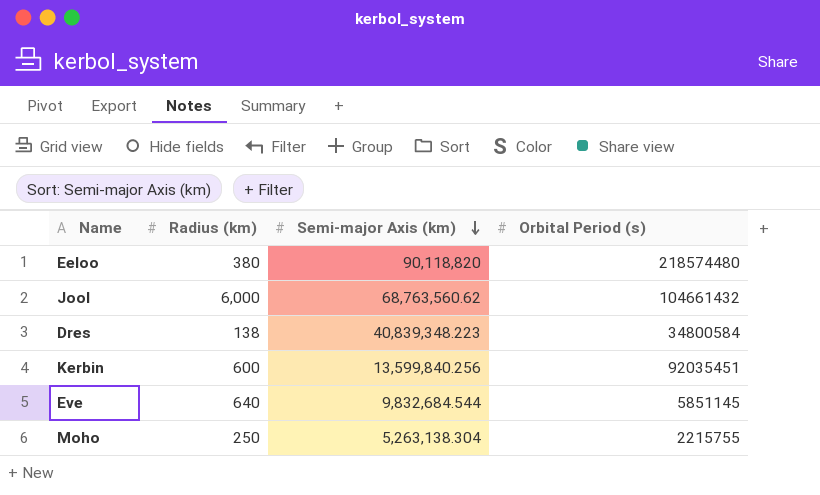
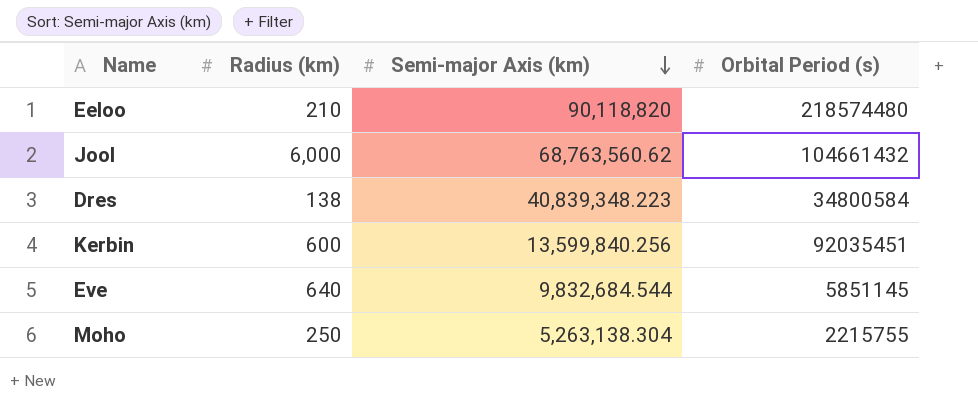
Eeloo | Radius (km): 380 -> 210

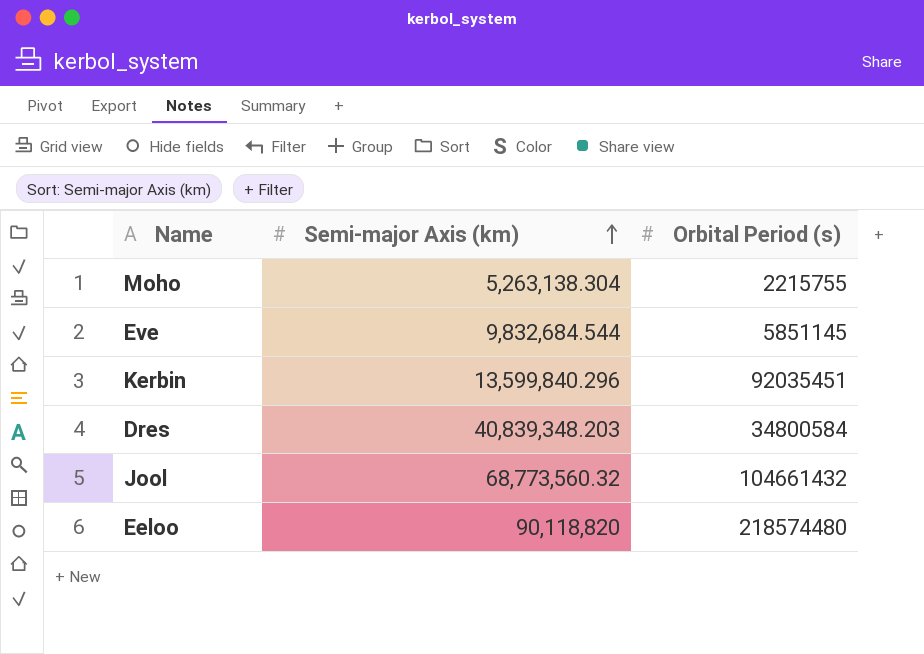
row order: Semi-major Axis (km) descending -> Semi-major Axis (km) ascending
column Radius (km) | position: 2 -> none
Kerbin | Semi-major Axis (km): 13,599,840.256 -> 13,599,840.296
Dres | Semi-major Axis (km): 40,839,348.223 -> 40,839,348.203
Jool | Semi-major Axis (km): 68,763,560.62 -> 68,773,560.32

